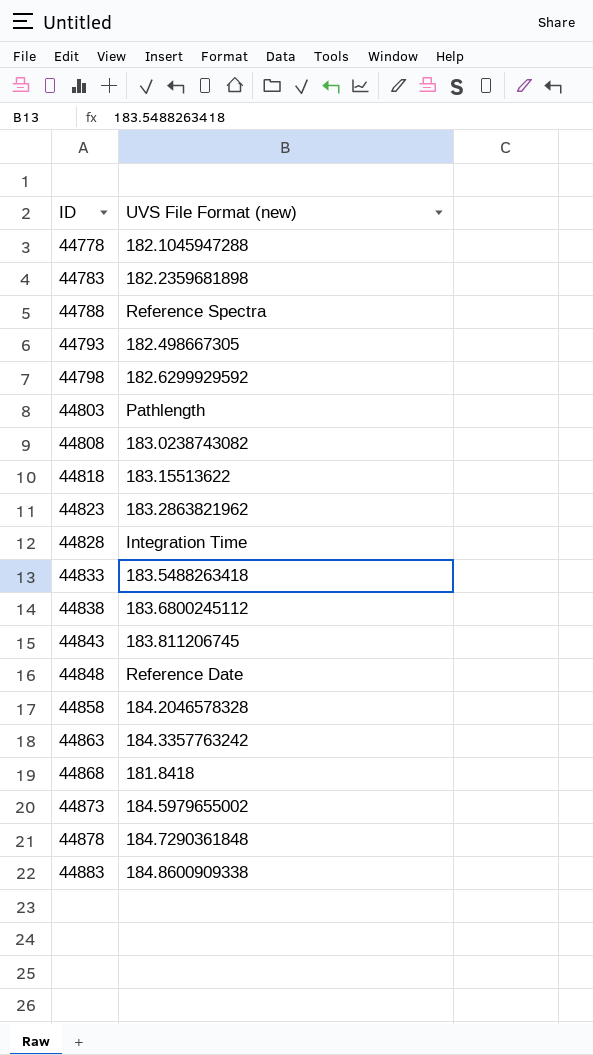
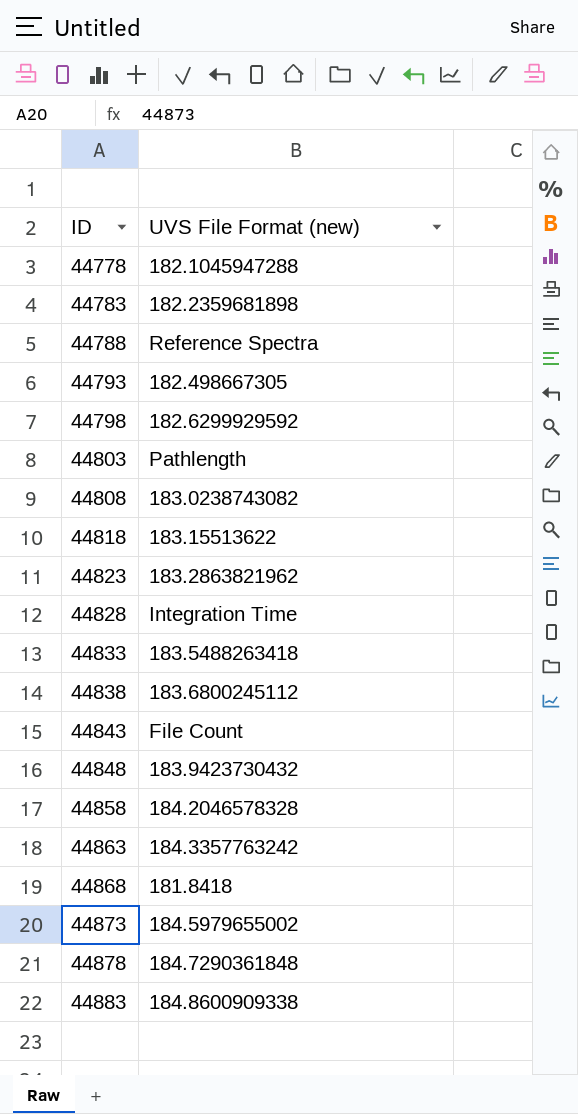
44843 | UVS File Format (new): 183.811206745 -> File Count
44848 | UVS File Format (new): Reference Date -> 183.9423730432

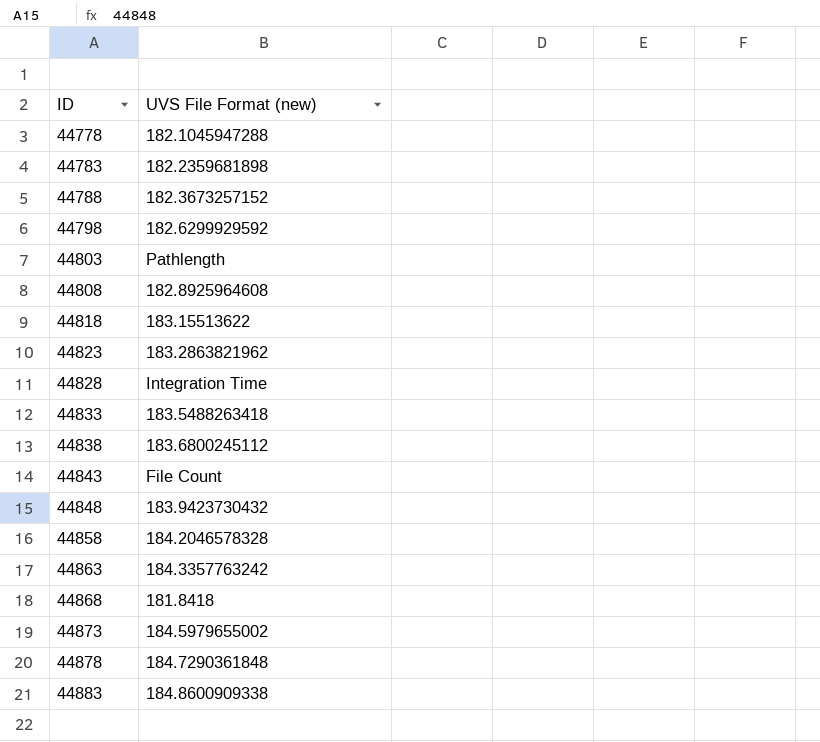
row 44793: 182.498667305 -> none
44788 | UVS File Format (new): Reference Spectra -> 182.3673257152
44808 | UVS File Format (new): 183.0238743082 -> 182.8925964608

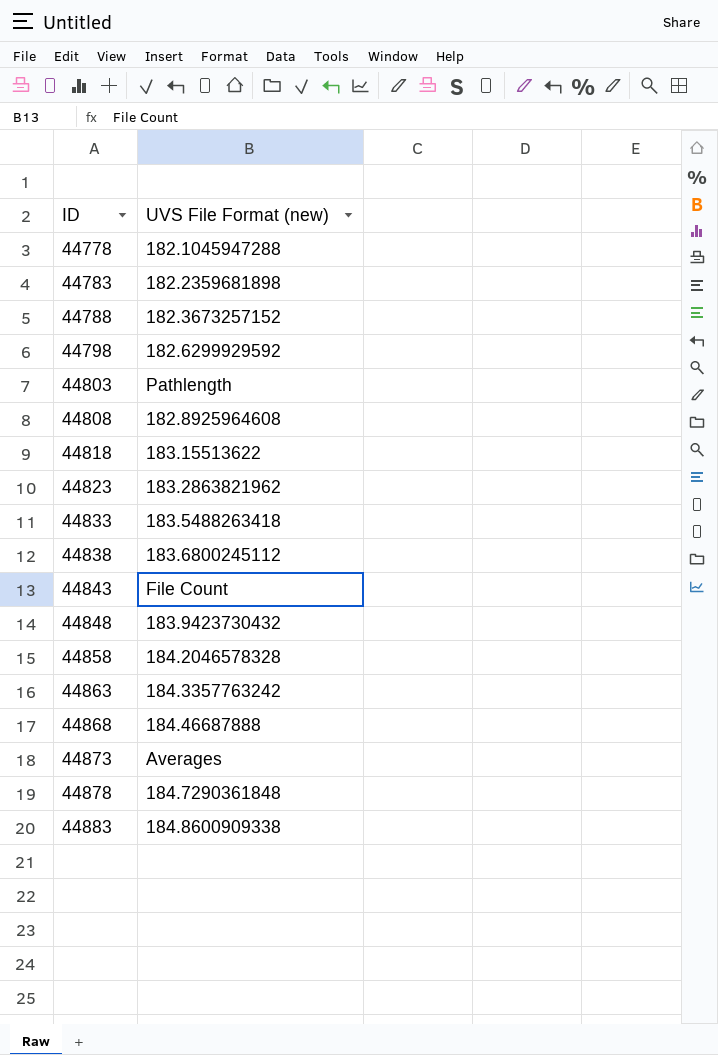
row 44828: Integration Time -> none
44868 | UVS File Format (new): 181.8418 -> 184.46687888
44873 | UVS File Format (new): 184.5979655002 -> Averages

